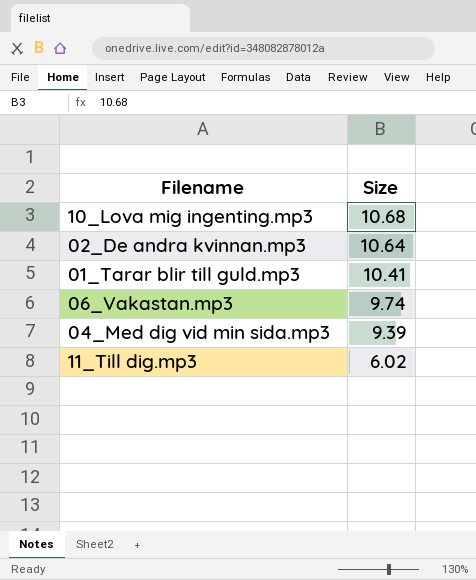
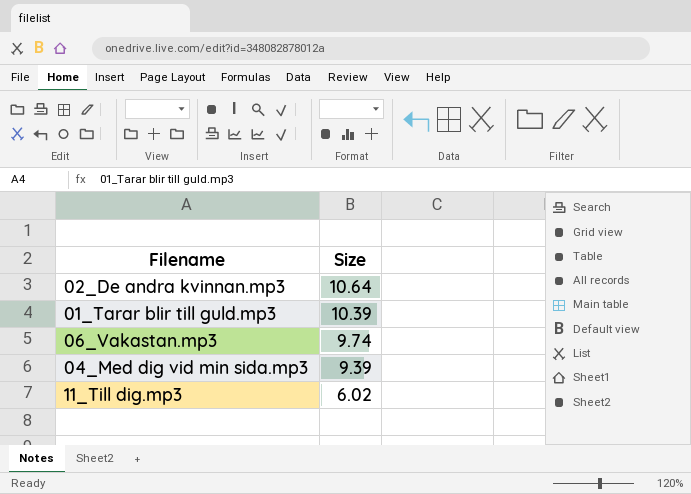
row 10_Lova mig ingenting.mp3: 10.68 -> none
01_Tarar blir till guld.mp3 | Size: 10.41 -> 10.39

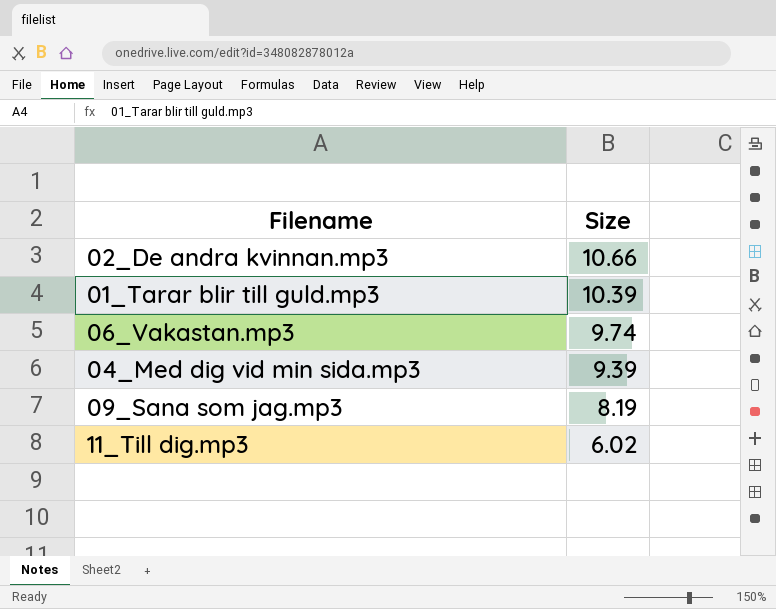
02_De andra kvinnan.mp3 | Size: 10.64 -> 10.66
row 09_Sana som jag.mp3: none -> 8.19

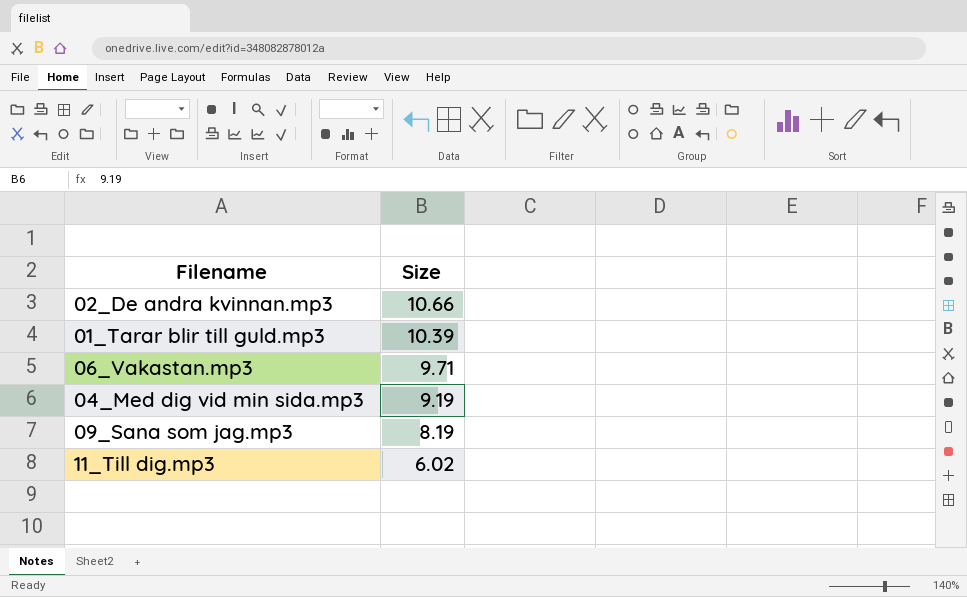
06_Vakastan.mp3 | Size: 9.74 -> 9.71
04_Med dig vid min sida.mp3 | Size: 9.39 -> 9.19

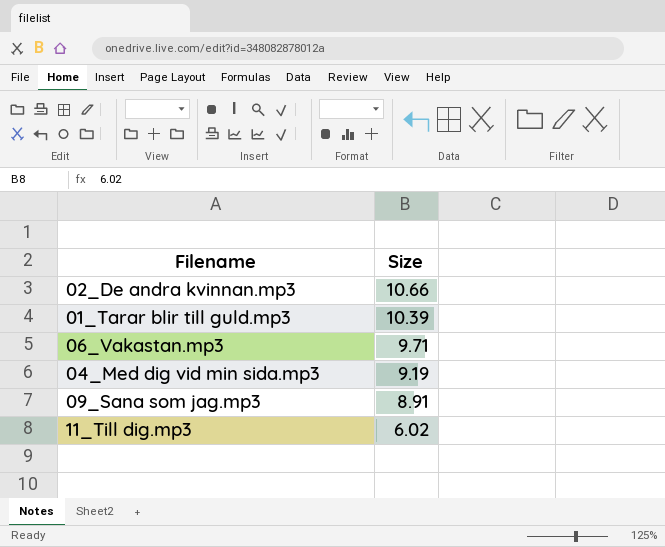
09_Sana som jag.mp3 | Size: 8.19 -> 8.91

